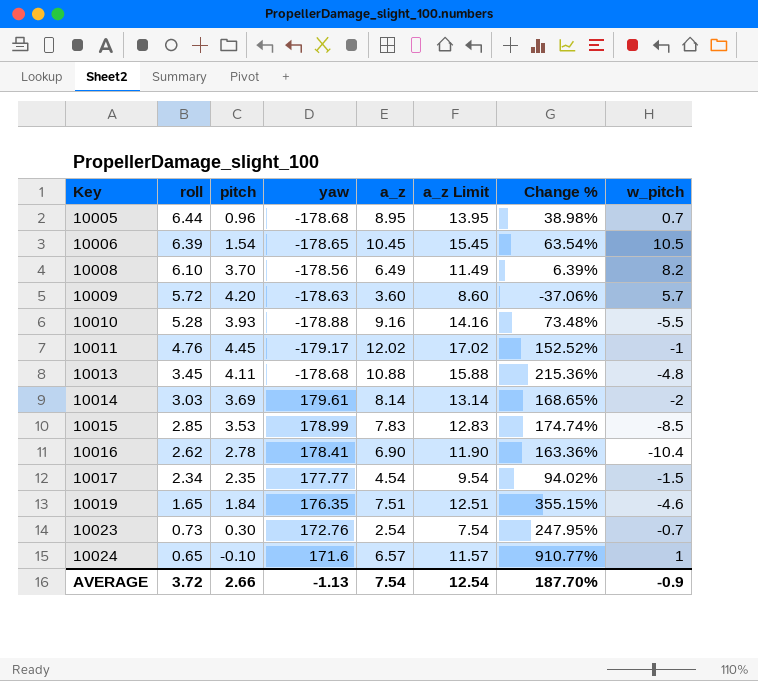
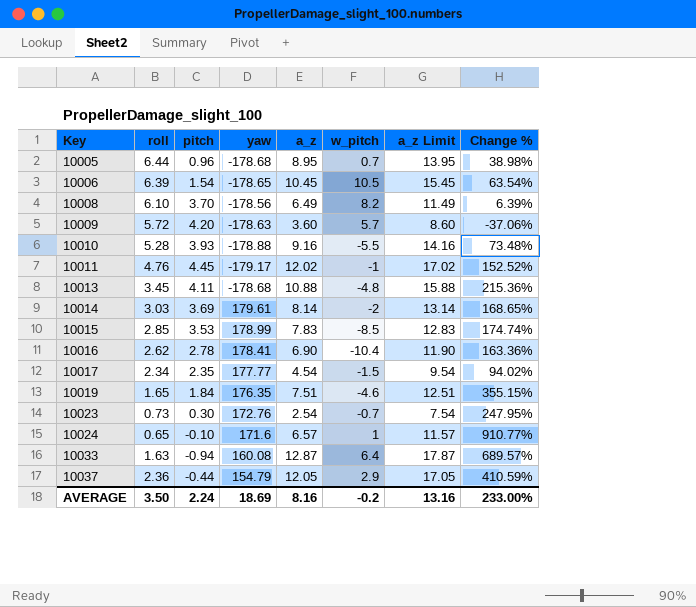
column w_pitch | position: 8 -> 6
row 10033: none -> 1.63 | -0.94 | 160.08 | 12.87 | 6.4 | 17.87 | 689.57%
row 10037: none -> 2.36 | -0.44 | 154.79 | 12.05 | 2.9 | 17.05 | 410.59%
AVERAGE | roll: 3.72 -> 3.50
AVERAGE | pitch: 2.66 -> 2.24
AVERAGE | yaw: -1.13 -> 18.69
AVERAGE | a_z: 7.54 -> 8.16
AVERAGE | w_pitch: -0.9 -> -0.2
AVERAGE | a_z Limit: 12.54 -> 13.16
AVERAGE | Change %: 187.70% -> 233.00%

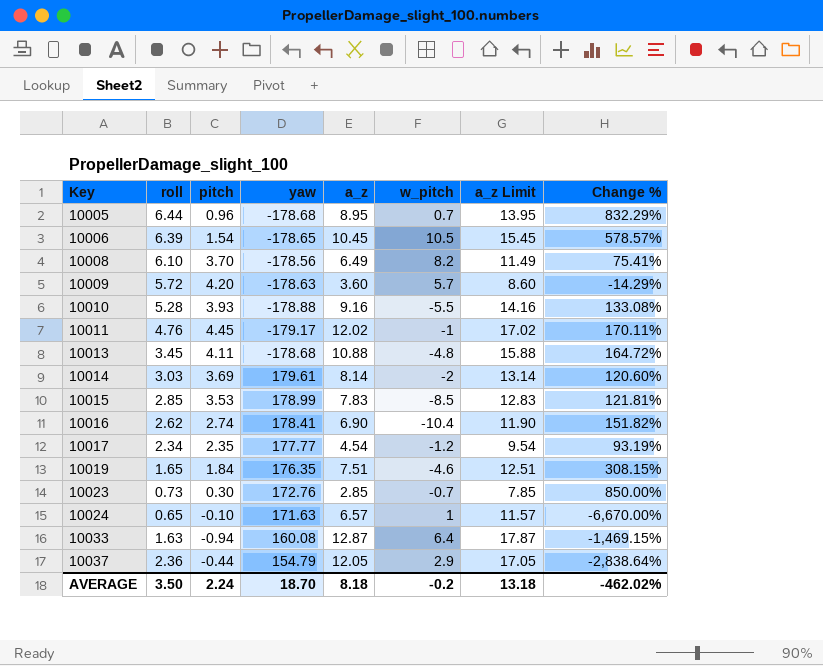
column Change % | formula: ([a_z] - [roll]) / [roll] -> ([a_z] - [pitch]) / [pitch]
10016 | pitch: 2.78 -> 2.74
10017 | w_pitch: -1.5 -> -1.2
10023 | a_z: 2.54 -> 2.85
10023 | a_z Limit: 7.54 -> 7.85
10024 | yaw: 171.6 -> 171.63
AVERAGE | yaw: 18.69 -> 18.70
AVERAGE | a_z: 8.16 -> 8.18
AVERAGE | a_z Limit: 13.16 -> 13.18
AVERAGE | Change %: 233.00% -> -462.02%

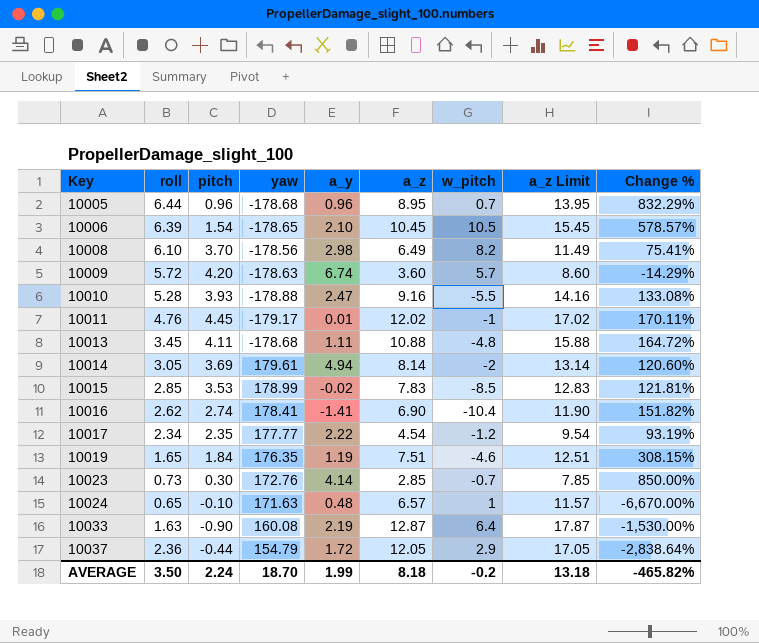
column a_y | position: none -> 5
10014 | roll: 3.03 -> 3.05
10033 | pitch: -0.94 -> -0.90
10033 | Change %: -1,469.15% -> -1,530.00%
AVERAGE | Change %: -462.02% -> -465.82%

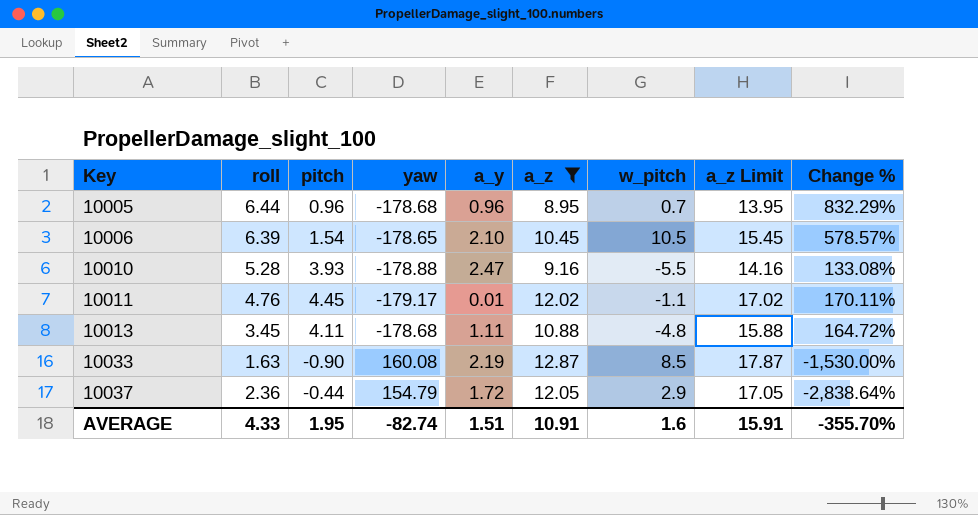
filter: none -> a_z >= 8.95
10011 | w_pitch: -1 -> -1.1
10033 | w_pitch: 6.4 -> 8.5
AVERAGE | roll: 3.50 -> 4.33
AVERAGE | pitch: 2.24 -> 1.95
AVERAGE | yaw: 18.70 -> -82.74
AVERAGE | a_y: 1.99 -> 1.51
AVERAGE | a_z: 8.18 -> 10.91
AVERAGE | w_pitch: -0.2 -> 1.6
AVERAGE | a_z Limit: 13.18 -> 15.91
AVERAGE | Change %: -465.82% -> -355.70%

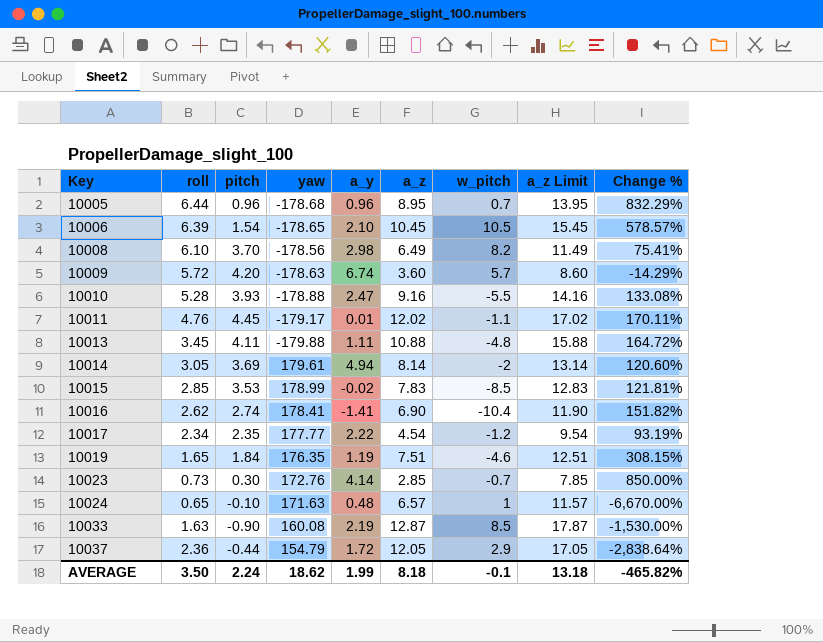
filter: a_z >= 8.95 -> none
10013 | yaw: -178.68 -> -179.88
AVERAGE | roll: 4.33 -> 3.50
AVERAGE | pitch: 1.95 -> 2.24
AVERAGE | yaw: -82.74 -> 18.62
AVERAGE | a_y: 1.51 -> 1.99
AVERAGE | a_z: 10.91 -> 8.18
AVERAGE | w_pitch: 1.6 -> -0.1
AVERAGE | a_z Limit: 15.91 -> 13.18
AVERAGE | Change %: -355.70% -> -465.82%

